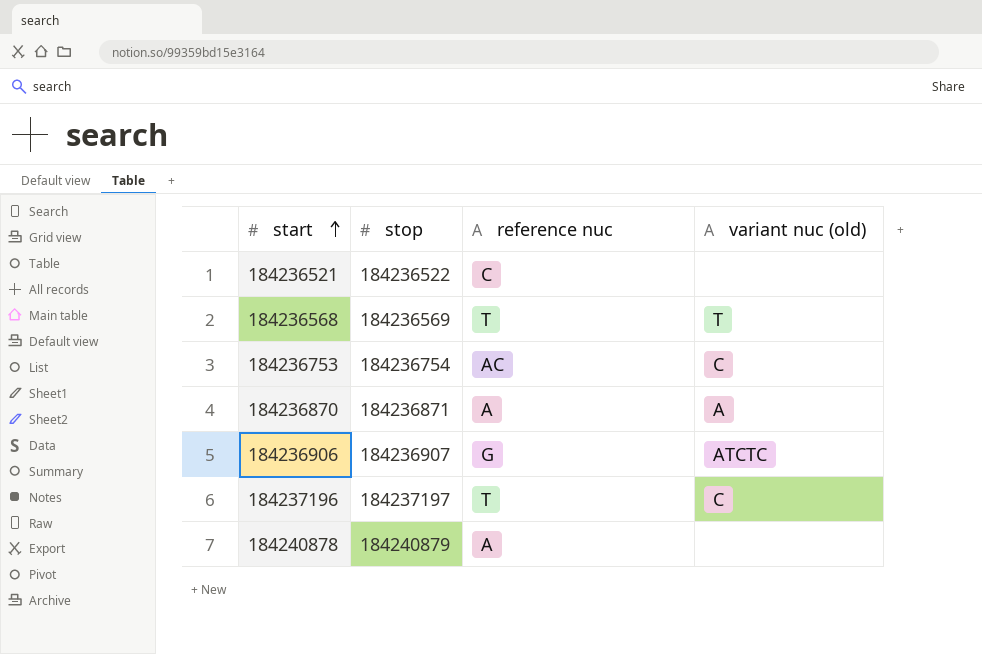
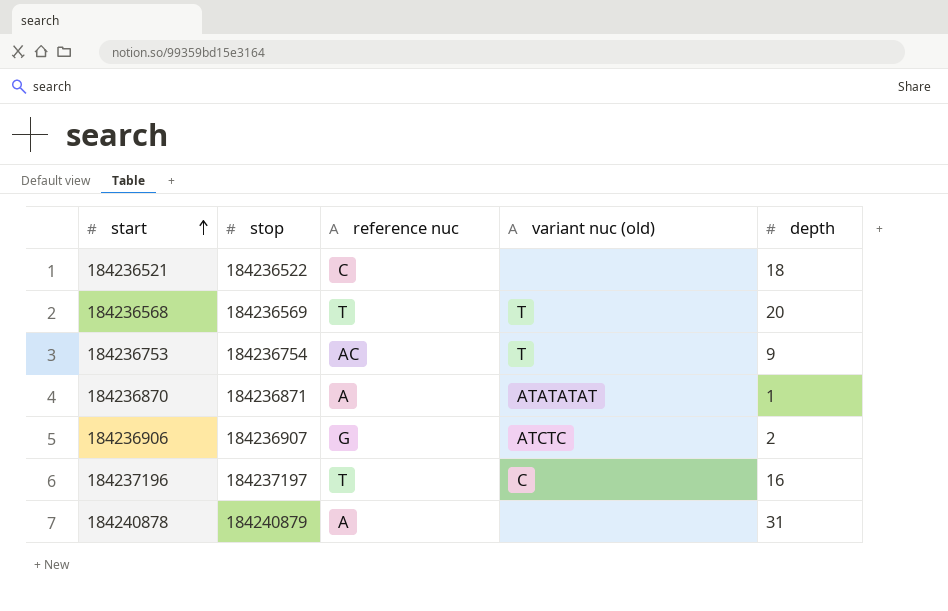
column depth | position: none -> 5
184236753 | variant nuc (old): C -> T
184236870 | variant nuc (old): A -> ATATATAT

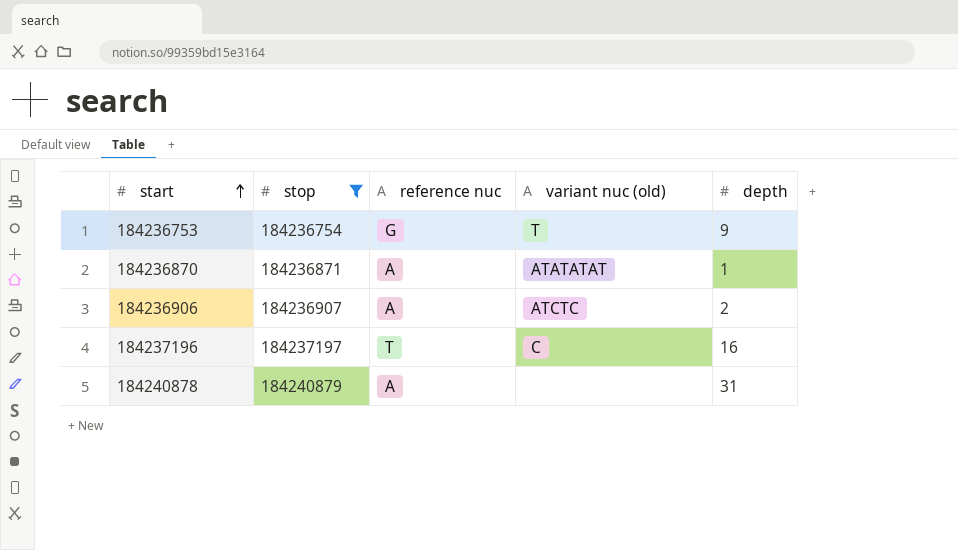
filter: none -> stop >= 184236754
184236753 | reference nuc: AC -> G
184236906 | reference nuc: G -> A

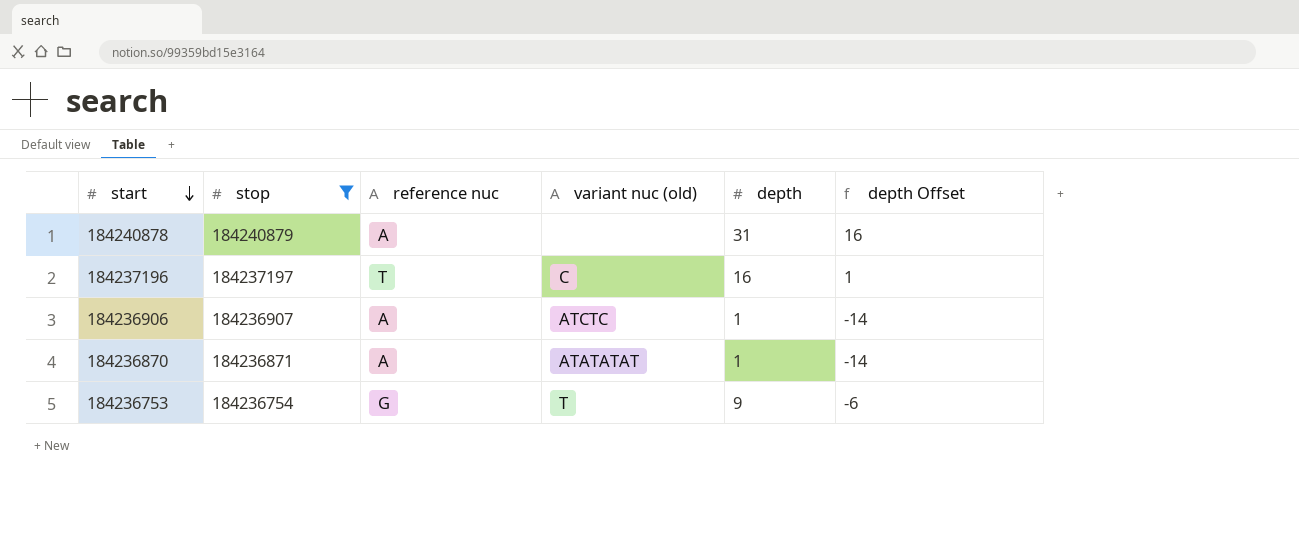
row order: start ascending -> start descending
column depth Offset | formula: none -> [depth] - 15
184236906 | depth: 2 -> 1

